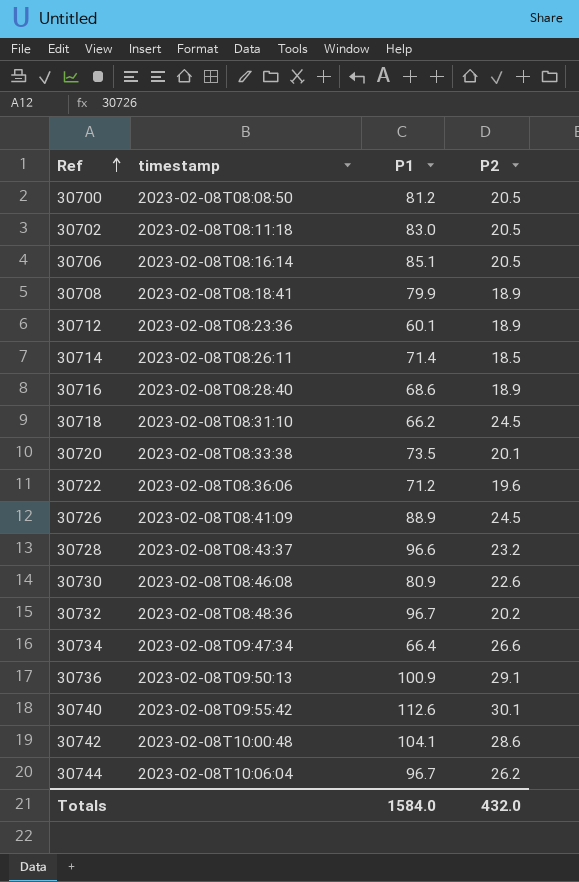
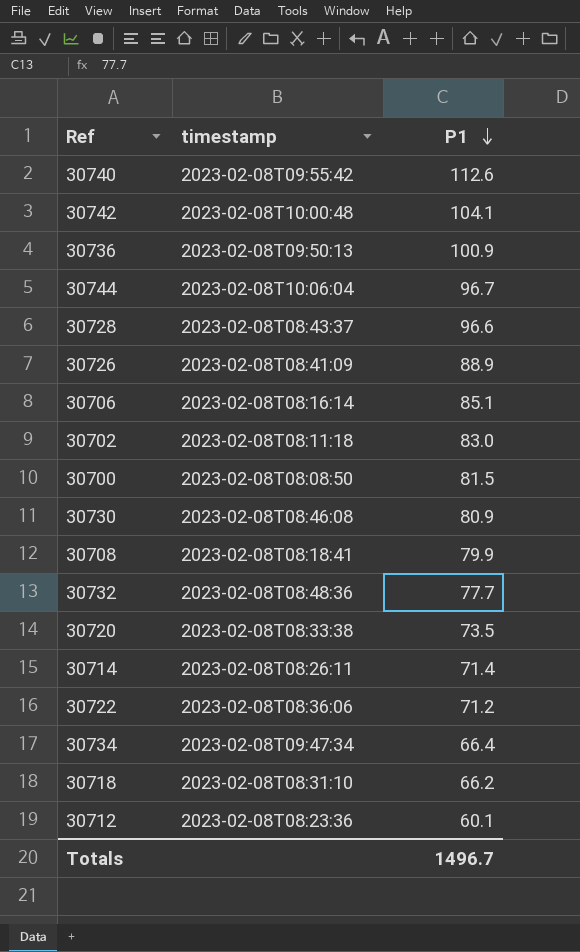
row order: Ref ascending -> P1 descending
column P2 | position: 4 -> none
row 30716: 2023-02-08T08:28:40 | 68.6 | 18.9 -> none
30700 | P1: 81.2 -> 81.5
30732 | P1: 96.7 -> 77.7
Totals | P1: 1584.0 -> 1496.7

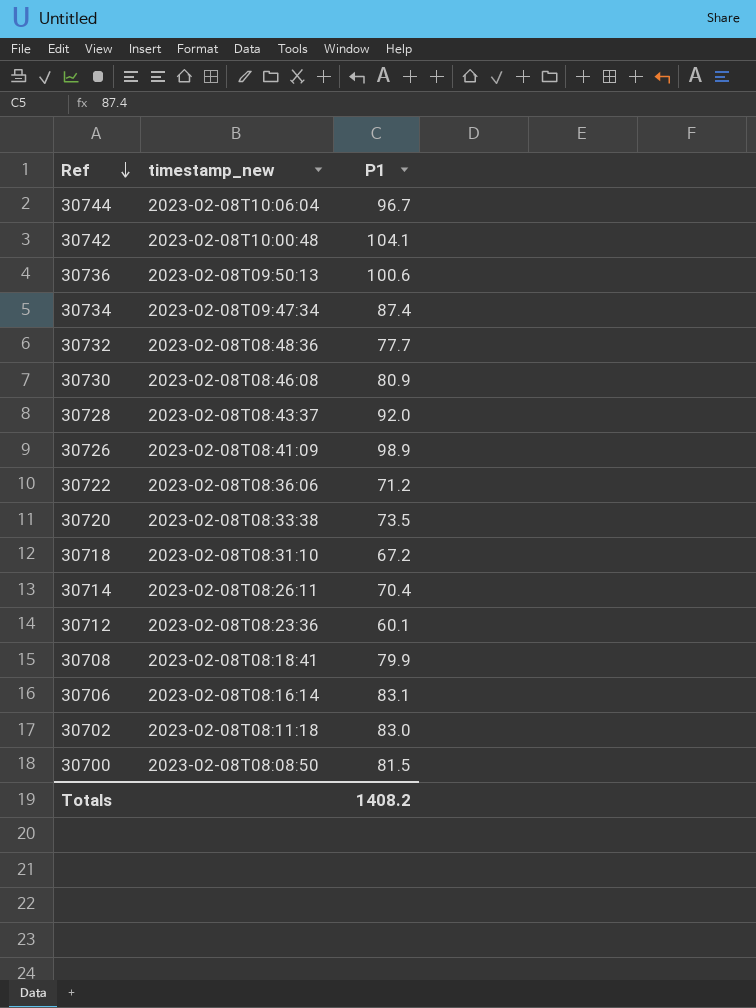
row order: P1 descending -> Ref descending
column name: timestamp -> timestamp_new
row 30740: 2023-02-08T09:55:42 | 112.6 -> none
30736 | P1: 100.9 -> 100.6
30734 | P1: 66.4 -> 87.4
30728 | P1: 96.6 -> 92.0
30726 | P1: 88.9 -> 98.9
30718 | P1: 66.2 -> 67.2
30714 | P1: 71.4 -> 70.4
30706 | P1: 85.1 -> 83.1
Totals | P1: 1496.7 -> 1408.2

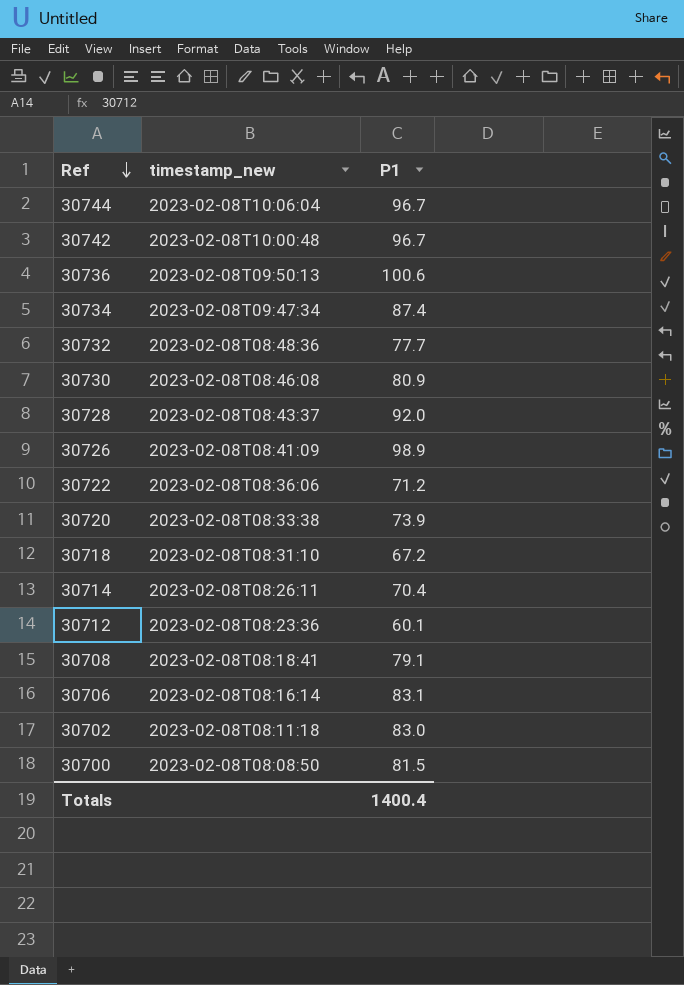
30742 | P1: 104.1 -> 96.7
30720 | P1: 73.5 -> 73.9
30708 | P1: 79.9 -> 79.1
Totals | P1: 1408.2 -> 1400.4

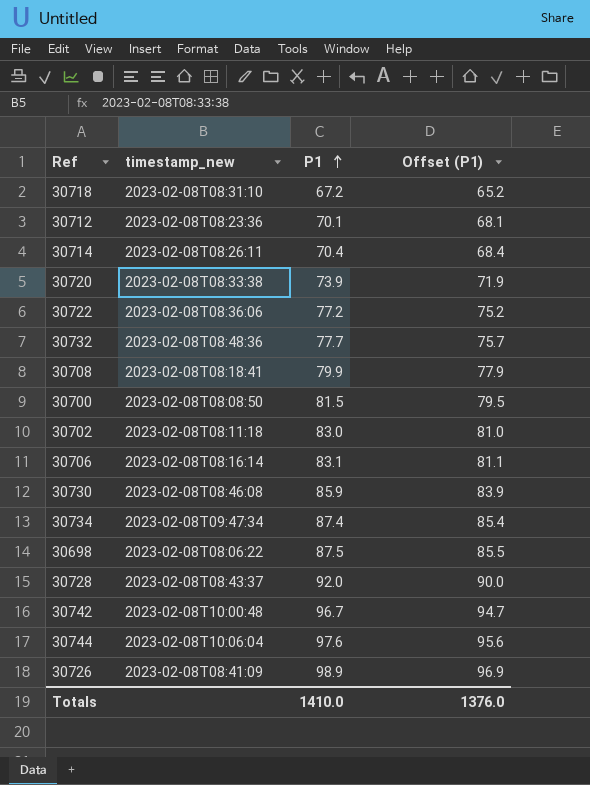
row order: Ref descending -> P1 ascending
column Offset (P1) | formula: none -> [P1] - 2
row 30736: 2023-02-08T09:50:13 | 100.6 -> none
30712 | P1: 60.1 -> 70.1
30722 | P1: 71.2 -> 77.2
30708 | P1: 79.1 -> 79.9
30730 | P1: 80.9 -> 85.9
row 30698: none -> 2023-02-08T08:06:22 | 87.5 | 85.5
30744 | P1: 96.7 -> 97.6
Totals | P1: 1400.4 -> 1410.0

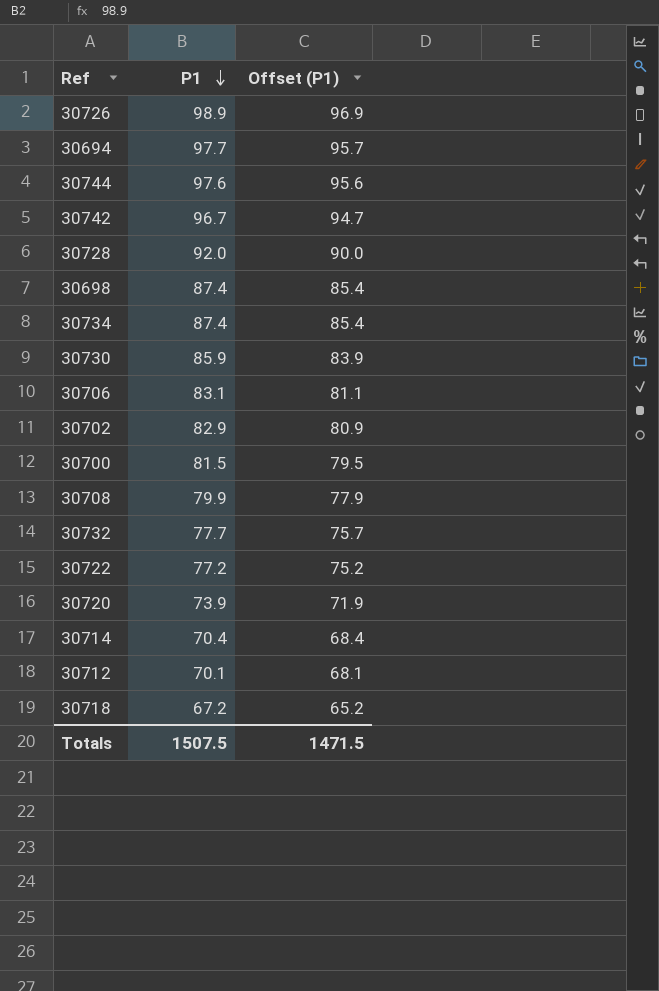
row order: P1 ascending -> P1 descending
column timestamp_new | position: 2 -> none
row 30694: none -> 97.7 | 95.7
30698 | P1: 87.5 -> 87.4
30698 | Offset (P1): 85.5 -> 85.4
30702 | P1: 83.0 -> 82.9
30702 | Offset (P1): 81.0 -> 80.9
Totals | P1: 1410.0 -> 1507.5
Totals | Offset (P1): 1376.0 -> 1471.5

